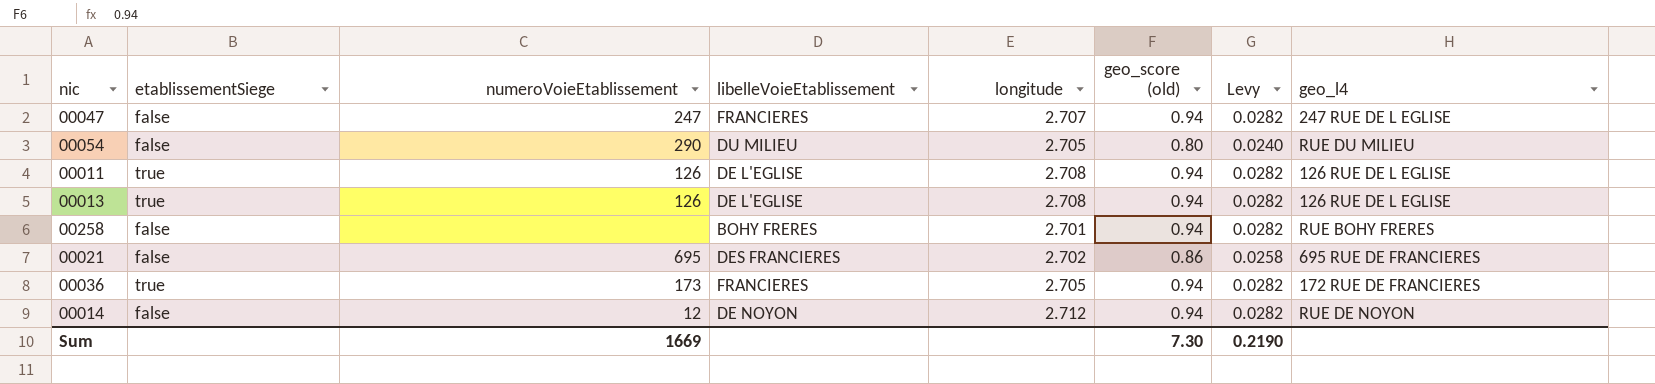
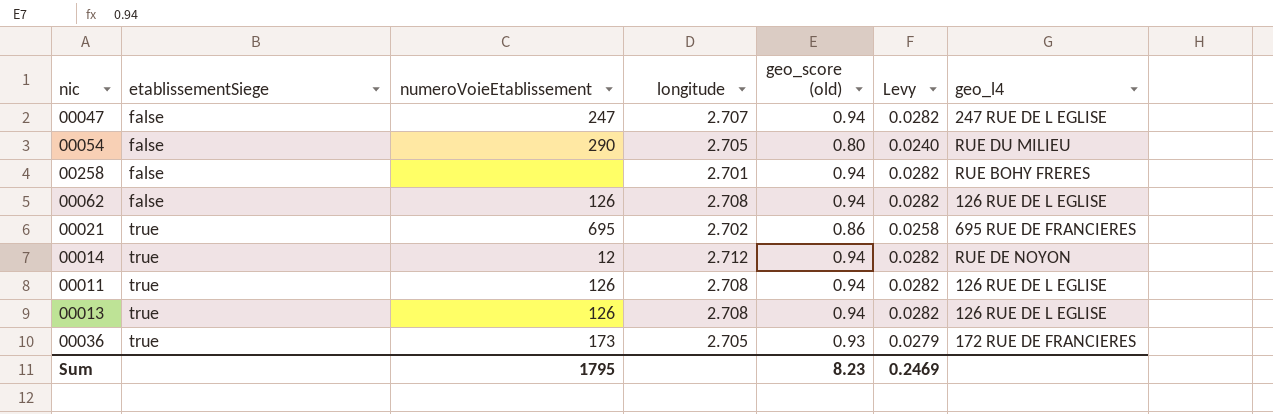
row order: none -> etablissementSiege ascending
column libelleVoieEtablissement | position: 4 -> none
row 00062: none -> false | 126 | 2.708 | 0.94 | 0.0282 | 126 RUE DE L EGLISE
00021 | etablissementSiege: false -> true
00014 | etablissementSiege: false -> true
00036 | geo_score (old): 0.94 -> 0.93
00036 | Levy: 0.0282 -> 0.0279
Sum | numeroVoieEtablissement: 1669 -> 1795
Sum | geo_score (old): 7.30 -> 8.23
Sum | Levy: 0.2190 -> 0.2469

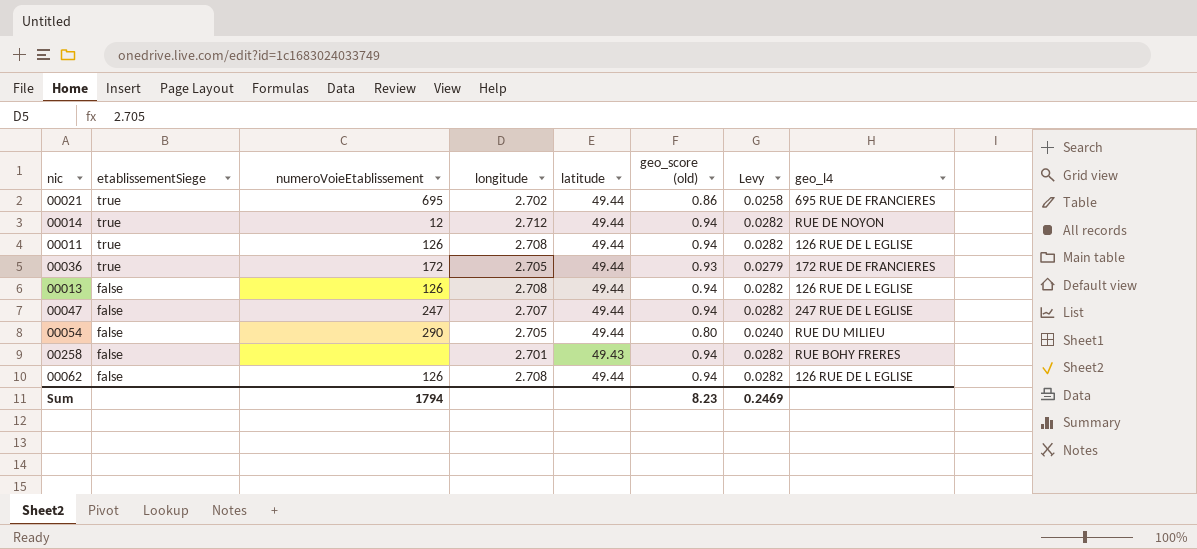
row order: etablissementSiege ascending -> etablissementSiege descending
column latitude | position: none -> 5
00036 | numeroVoieEtablissement: 173 -> 172
00013 | etablissementSiege: true -> false
Sum | numeroVoieEtablissement: 1795 -> 1794

